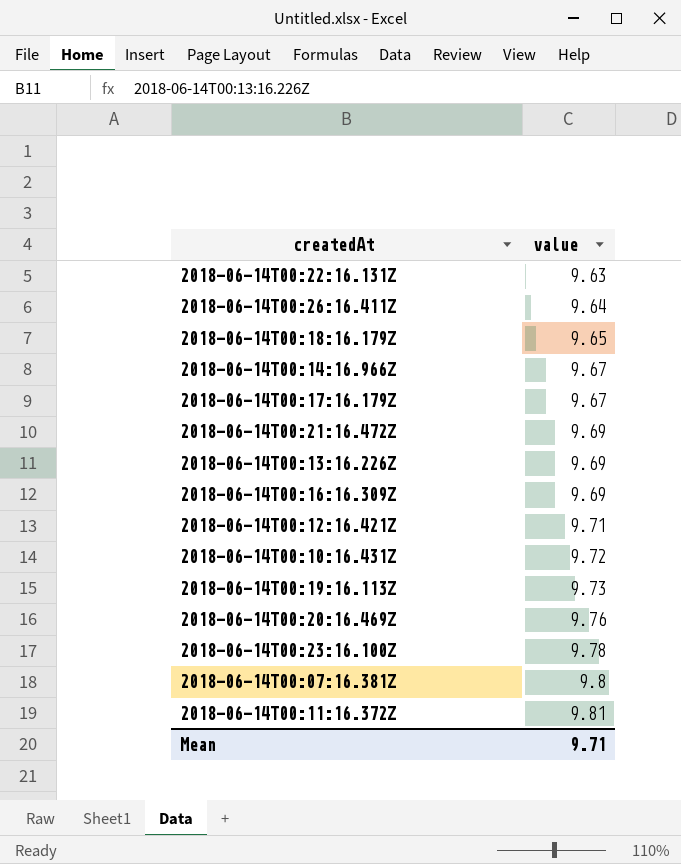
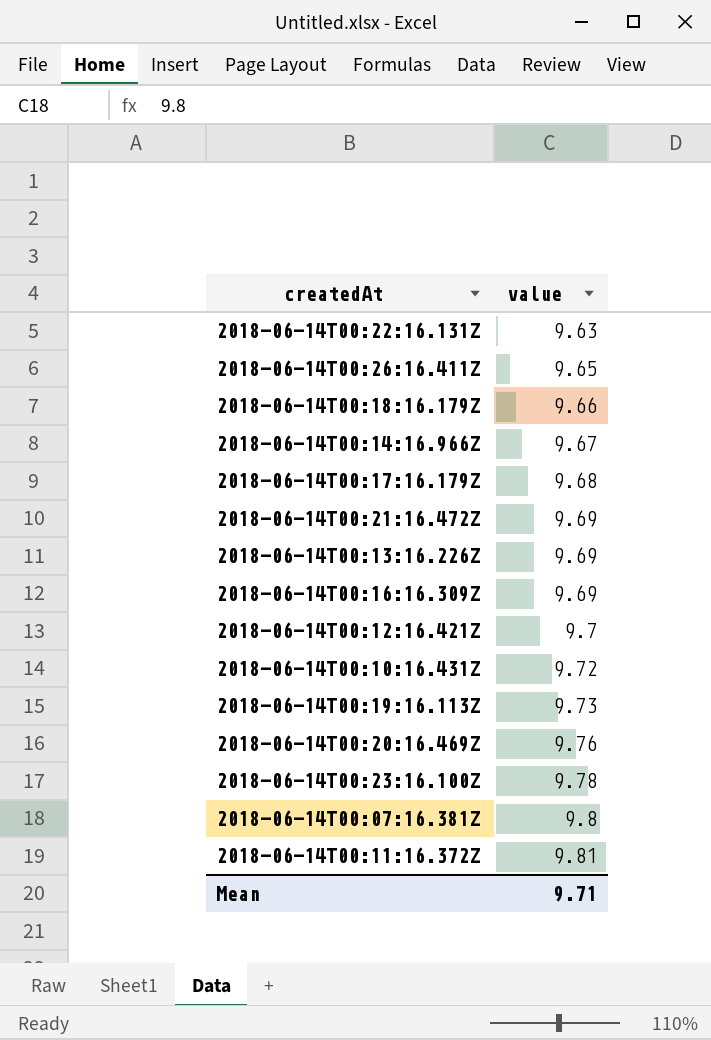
2018-06-14T00:26:16.411Z | value: 9.64 -> 9.65
2018-06-14T00:18:16.179Z | value: 9.65 -> 9.66
2018-06-14T00:17:16.179Z | value: 9.67 -> 9.68
2018-06-14T00:12:16.421Z | value: 9.71 -> 9.7

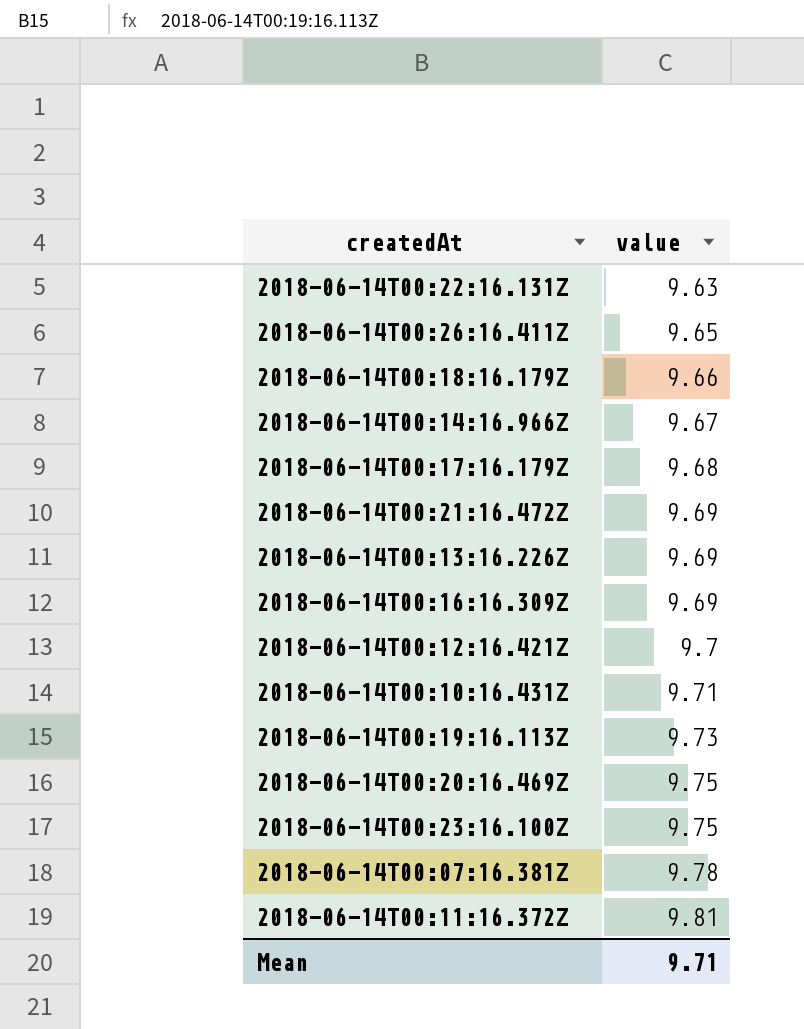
2018-06-14T00:10:16.431Z | value: 9.72 -> 9.71
2018-06-14T00:20:16.469Z | value: 9.76 -> 9.75
2018-06-14T00:23:16.100Z | value: 9.78 -> 9.75
2018-06-14T00:07:16.381Z | value: 9.8 -> 9.78

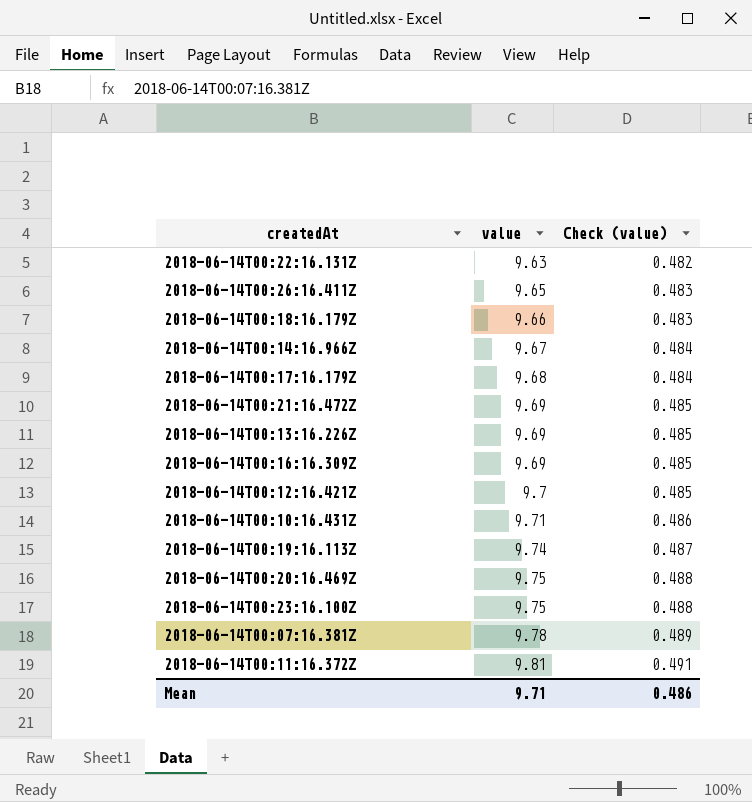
column Check (value) | formula: none -> [value] * 0.05
2018-06-14T00:19:16.113Z | value: 9.73 -> 9.74

